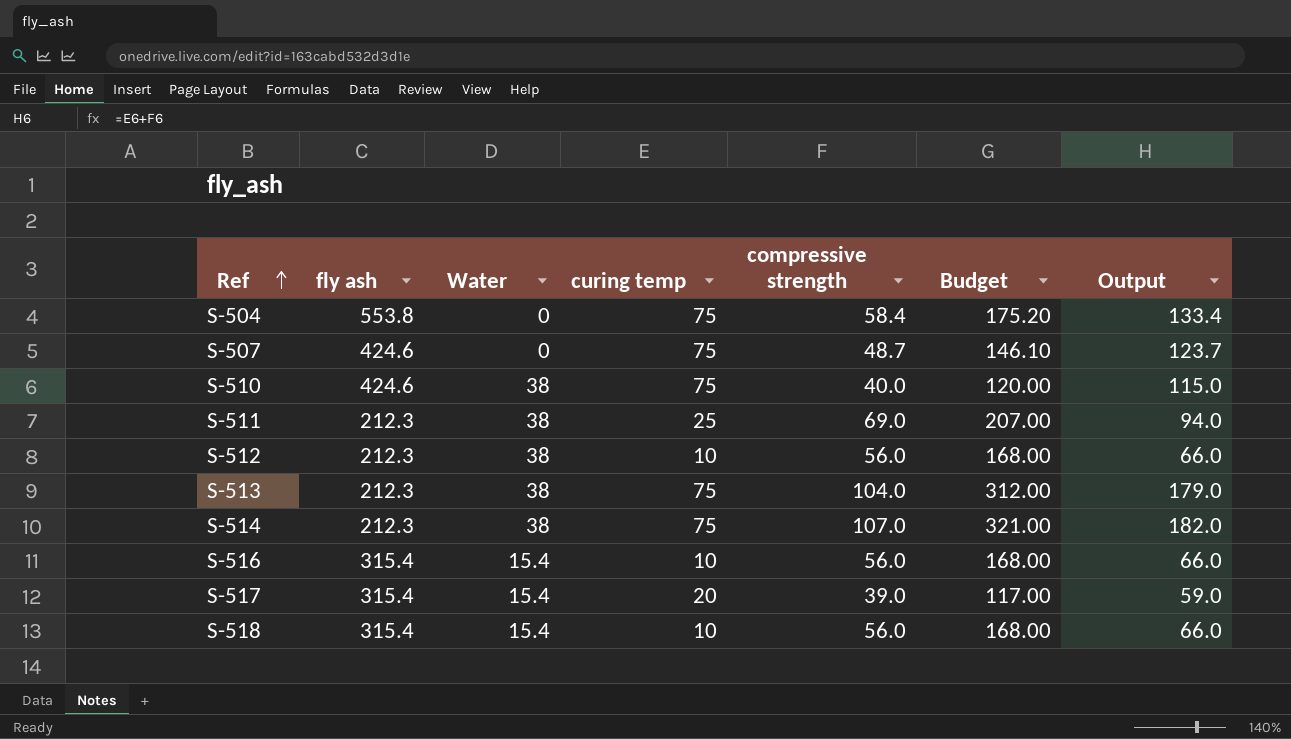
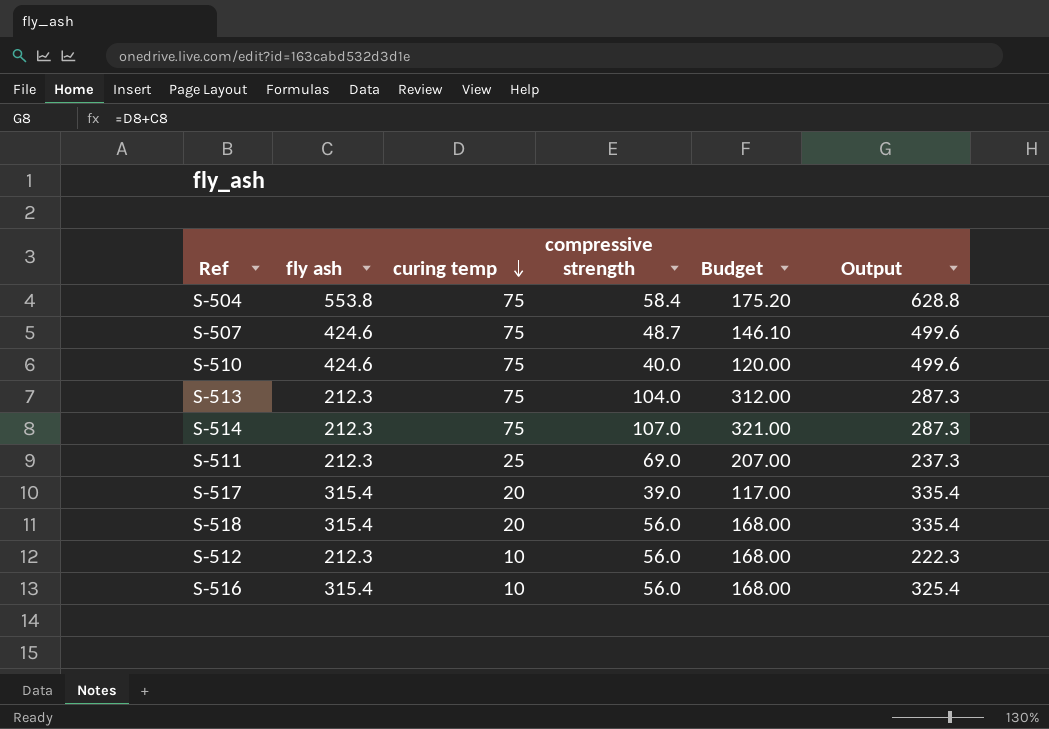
row order: Ref ascending -> curing temp descending
column Water | position: 3 -> none
column Output | formula: [curing temp] + [compressive strength] -> [fly ash] + [curing temp]
S-518 | curing temp: 10 -> 20

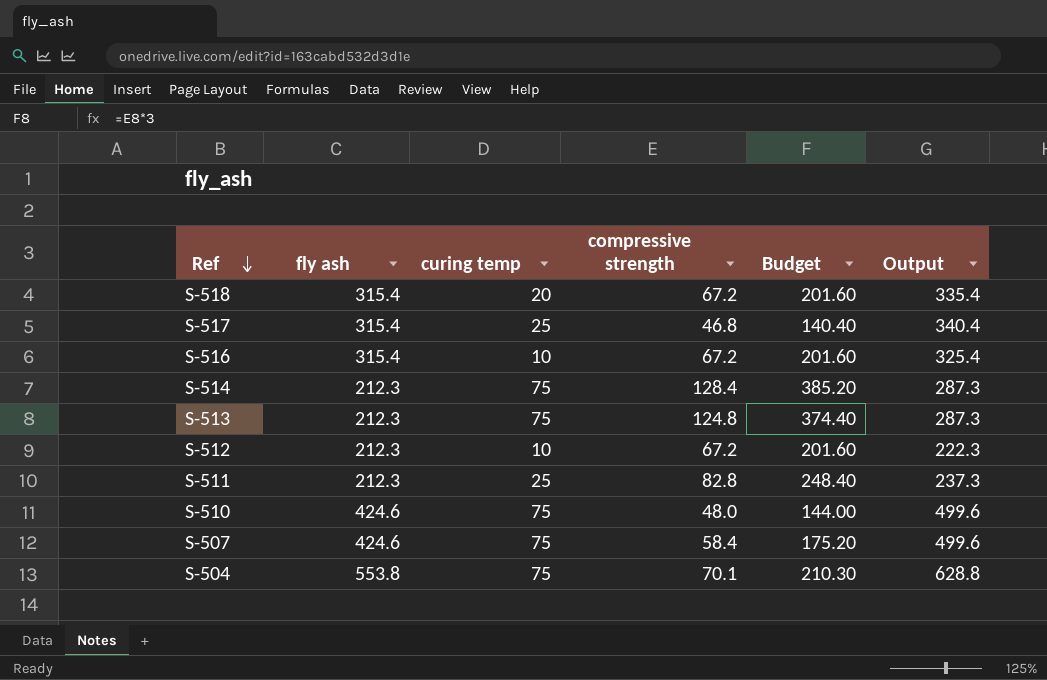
row order: curing temp descending -> Ref descending
S-518 | compressive strength: 56.0 -> 67.2
S-518 | Budget: 168.00 -> 201.60
S-517 | curing temp: 20 -> 25
S-517 | compressive strength: 39.0 -> 46.8
S-517 | Budget: 117.00 -> 140.40
S-517 | Output: 335.4 -> 340.4
S-516 | compressive strength: 56.0 -> 67.2
S-516 | Budget: 168.00 -> 201.60
S-514 | compressive strength: 107.0 -> 128.4
S-514 | Budget: 321.00 -> 385.20
S-513 | compressive strength: 104.0 -> 124.8
S-513 | Budget: 312.00 -> 374.40
S-512 | compressive strength: 56.0 -> 67.2
S-512 | Budget: 168.00 -> 201.60
S-511 | compressive strength: 69.0 -> 82.8
S-511 | Budget: 207.00 -> 248.40
S-510 | compressive strength: 40.0 -> 48.0
S-510 | Budget: 120.00 -> 144.00
S-507 | compressive strength: 48.7 -> 58.4
S-507 | Budget: 146.10 -> 175.20
S-504 | compressive strength: 58.4 -> 70.1
S-504 | Budget: 175.20 -> 210.30

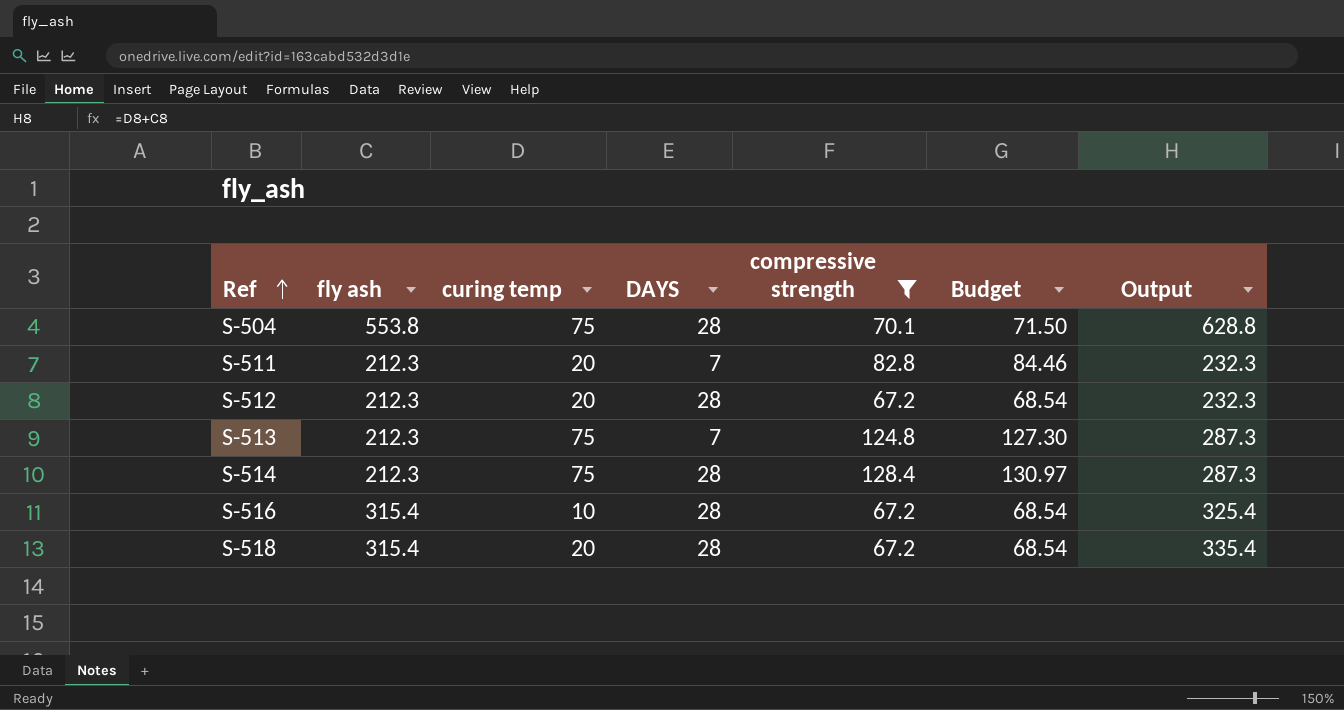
filter: none -> compressive strength >= 67.2
row order: Ref descending -> Ref ascending
column DAYS | position: none -> 4
column Budget | formula: [compressive strength] * 3 -> [compressive strength] * 1.02
S-511 | curing temp: 25 -> 20
S-511 | Output: 237.3 -> 232.3
S-512 | curing temp: 10 -> 20
S-512 | Output: 222.3 -> 232.3

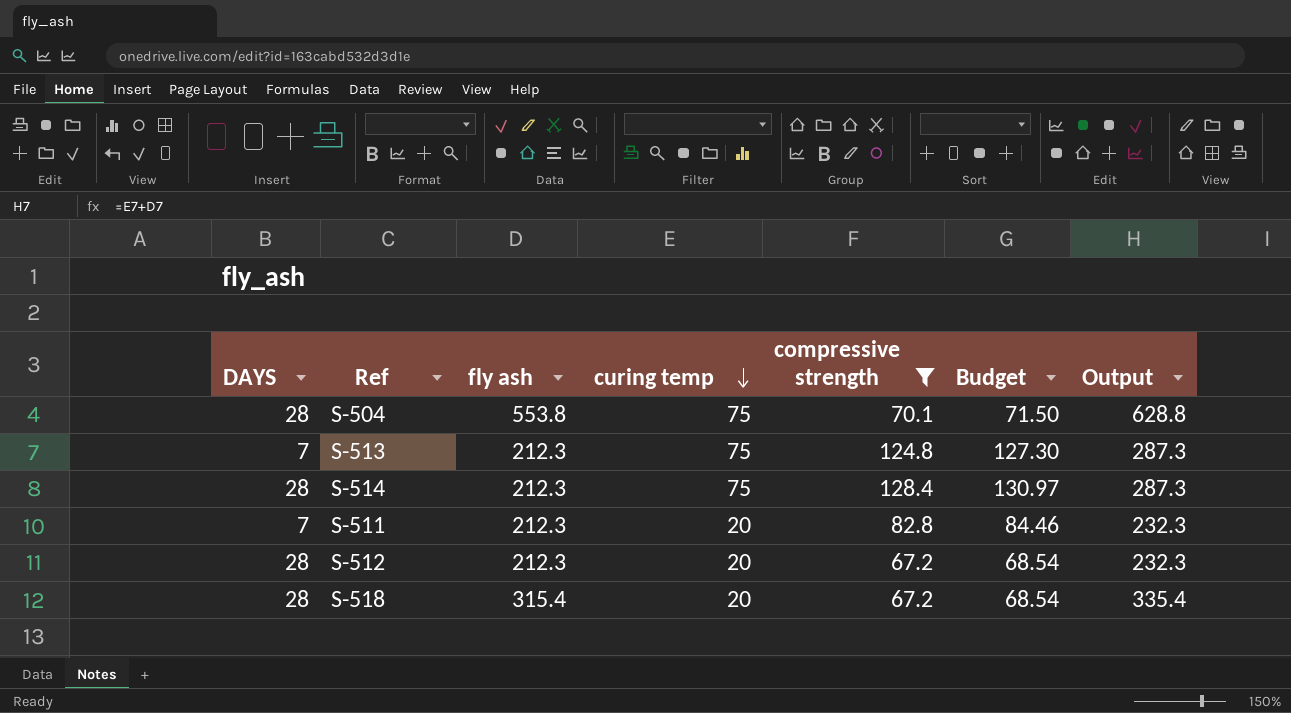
row order: Ref ascending -> curing temp descending
column DAYS | position: 4 -> 1
row S-516: 315.4 | 10 | 28 | 67.2 | 68.54 | 325.4 -> none

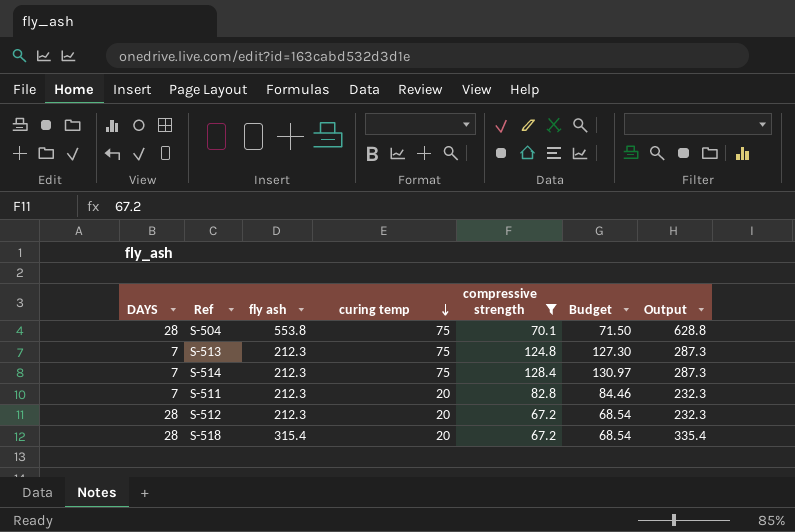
S-514 | DAYS: 28 -> 7

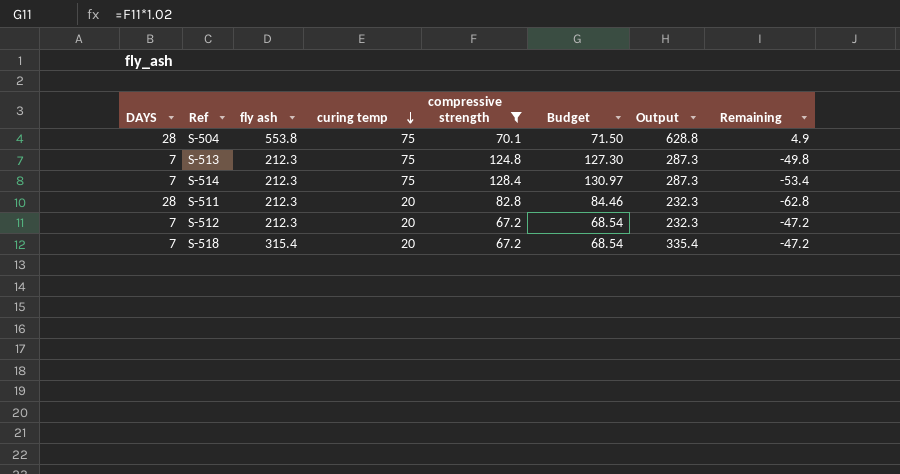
column Remaining | formula: none -> [curing temp] - [compressive strength]
S-511 | DAYS: 7 -> 28
S-512 | DAYS: 28 -> 7
S-518 | DAYS: 28 -> 7

